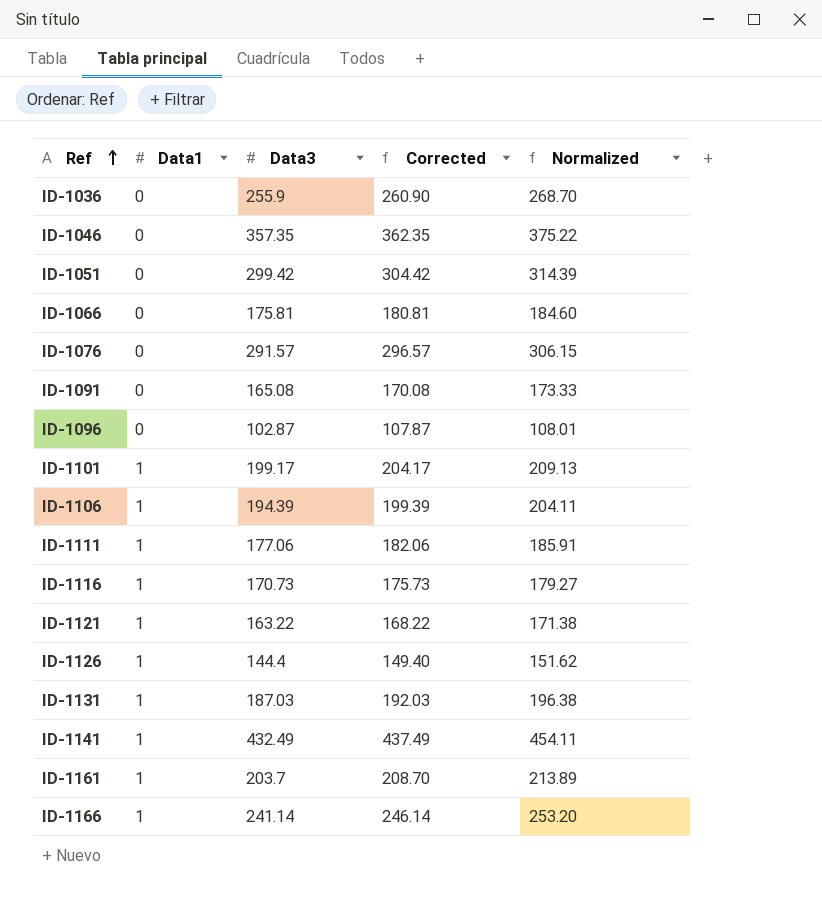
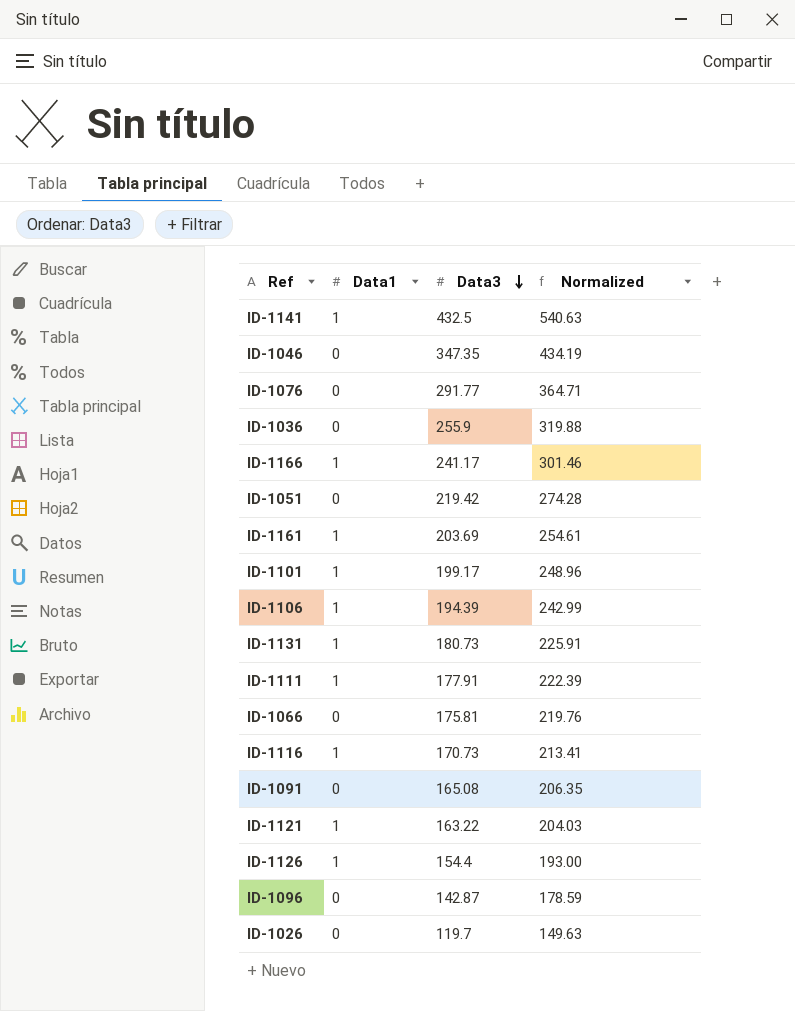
row order: Ref ascending -> Data3 descending
column Corrected | formula: [Data3] + 5 -> none
column Normalized | formula: [Data3] * 1.05 -> [Data3] * 1.25
ID-1141 | Data3: 432.49 -> 432.5
ID-1046 | Data3: 357.35 -> 347.35
ID-1076 | Data3: 291.57 -> 291.77
ID-1166 | Data3: 241.14 -> 241.17
ID-1051 | Data3: 299.42 -> 219.42
ID-1161 | Data3: 203.7 -> 203.69
ID-1131 | Data3: 187.03 -> 180.73
ID-1111 | Data3: 177.06 -> 177.91
ID-1126 | Data3: 144.4 -> 154.4
ID-1096 | Data3: 102.87 -> 142.87
row ID-1026: none -> 0 | 119.7 | 149.63

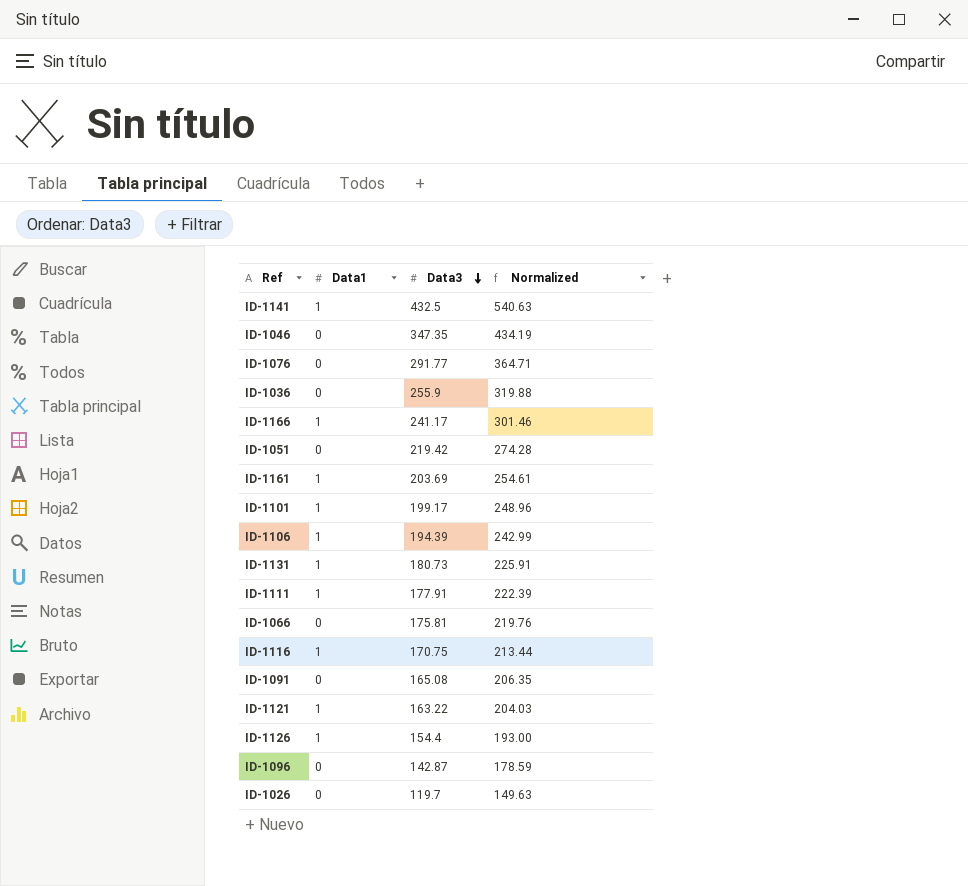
ID-1116 | Data3: 170.73 -> 170.75
ID-1116 | Normalized: 213.41 -> 213.44

